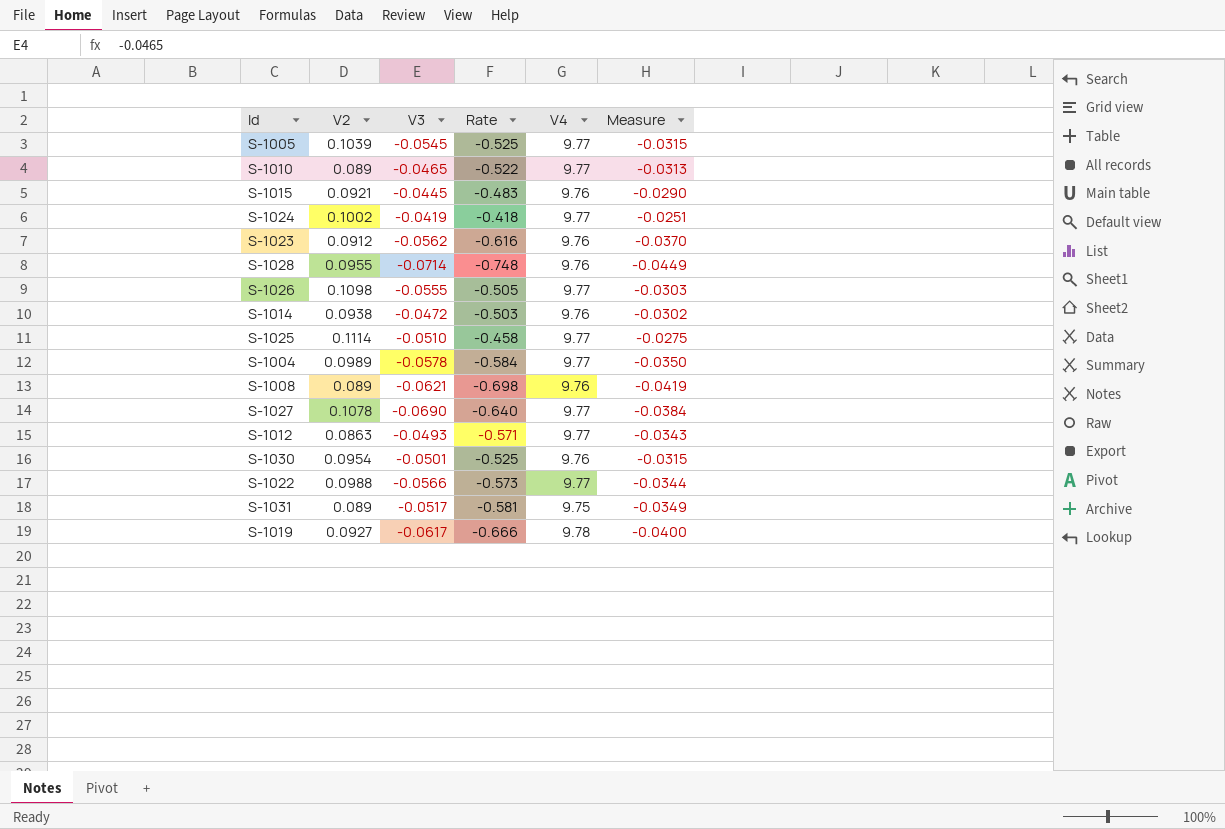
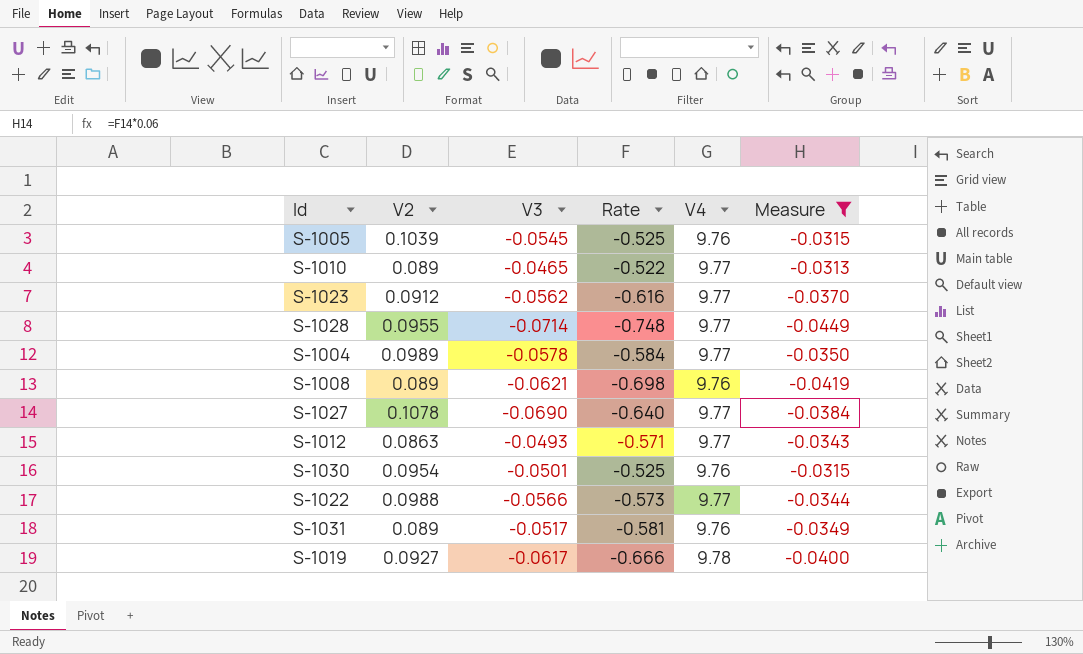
filter: none -> Measure <= -0.0313
S-1005 | V4: 9.77 -> 9.76
S-1023 | V4: 9.76 -> 9.77
S-1028 | V4: 9.76 -> 9.77
S-1031 | V4: 9.75 -> 9.76

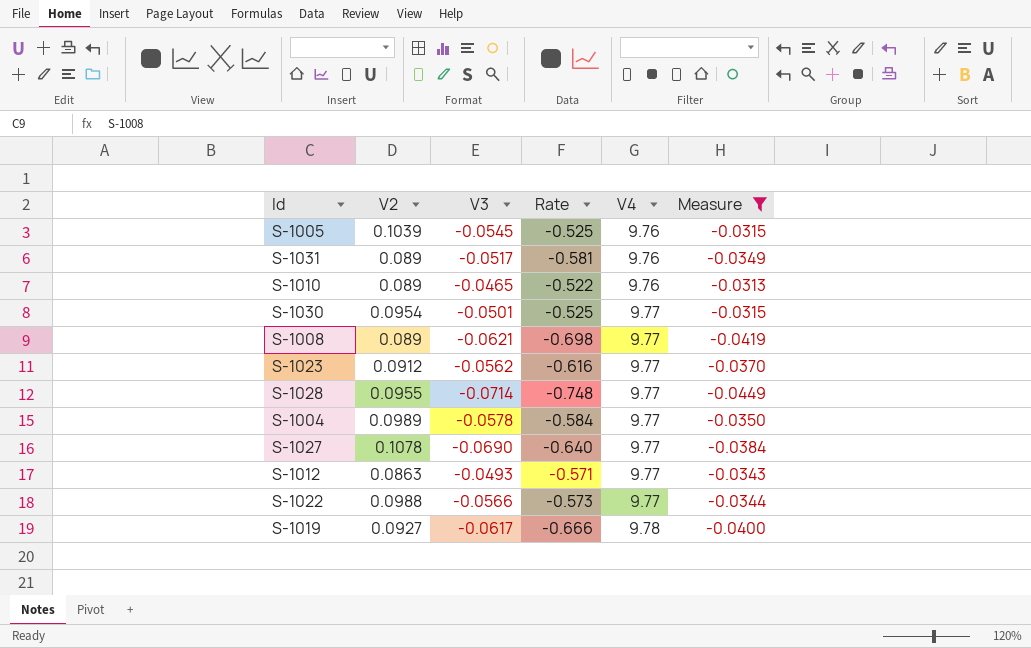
row order: none -> V4 ascending
S-1010 | V4: 9.77 -> 9.76
S-1030 | V4: 9.76 -> 9.77
S-1008 | V4: 9.76 -> 9.77

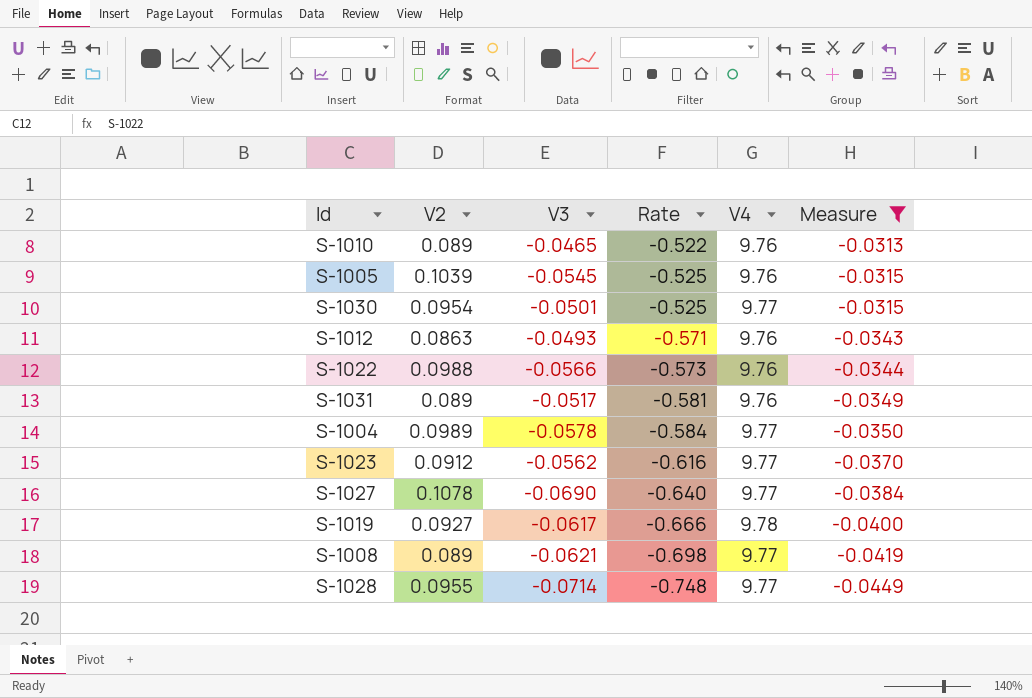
row order: V4 ascending -> Rate descending
S-1012 | V4: 9.77 -> 9.76
S-1022 | V4: 9.77 -> 9.76

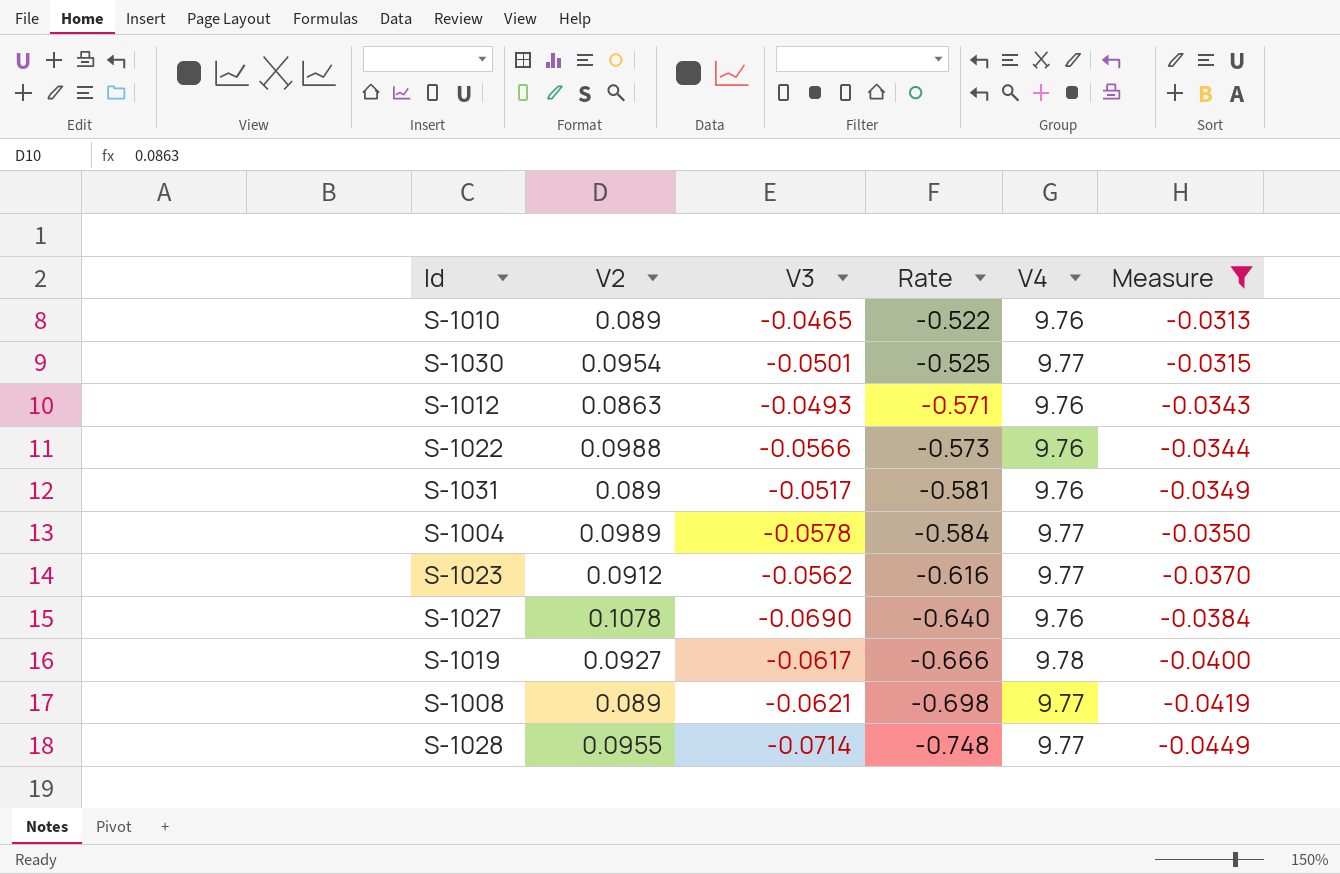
row S-1005: 0.1039 | -0.0545 | -0.525 | 9.76 | -0.0315 -> none
S-1027 | V4: 9.77 -> 9.76

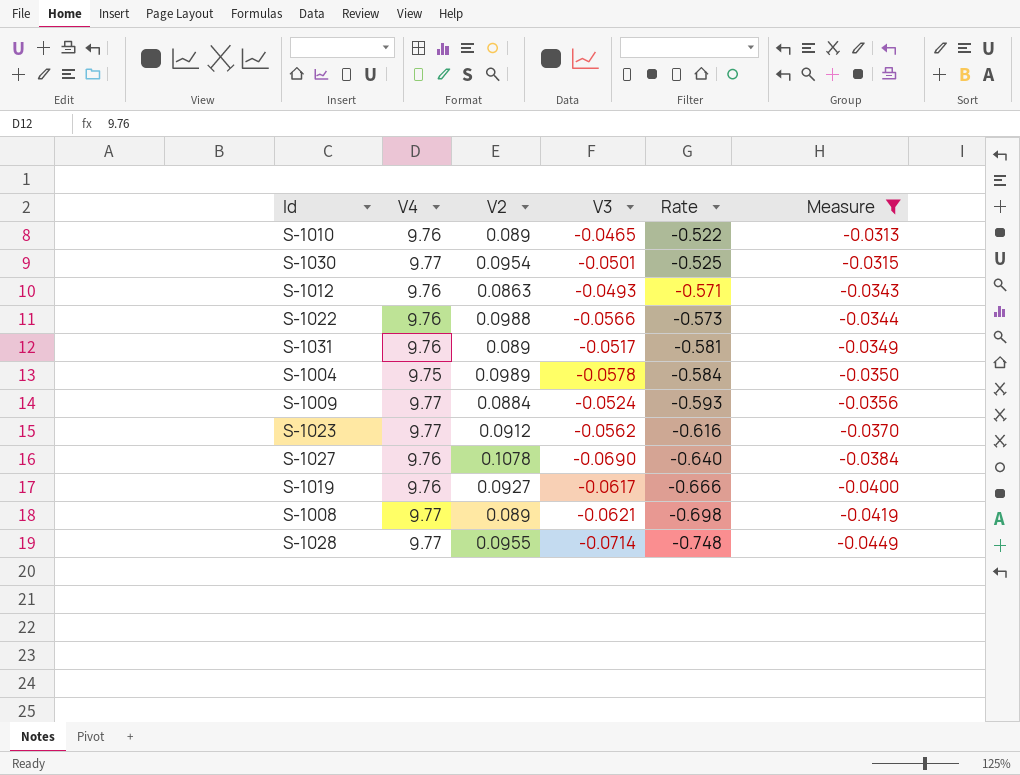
column V4 | position: 5 -> 2
S-1004 | V4: 9.77 -> 9.75
row S-1009: none -> 9.77 | 0.0884 | -0.0524 | -0.593 | -0.0356
S-1019 | V4: 9.78 -> 9.76

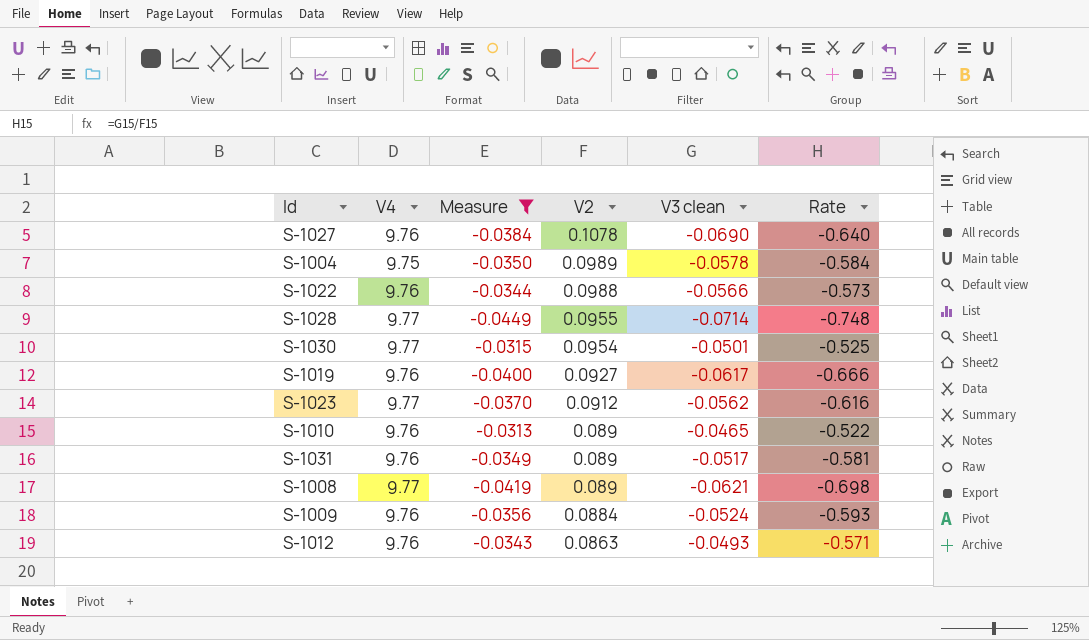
row order: Rate descending -> V2 descending
column Measure | position: 6 -> 3
column name: V3 -> V3 clean
S-1009 | V4: 9.77 -> 9.76

